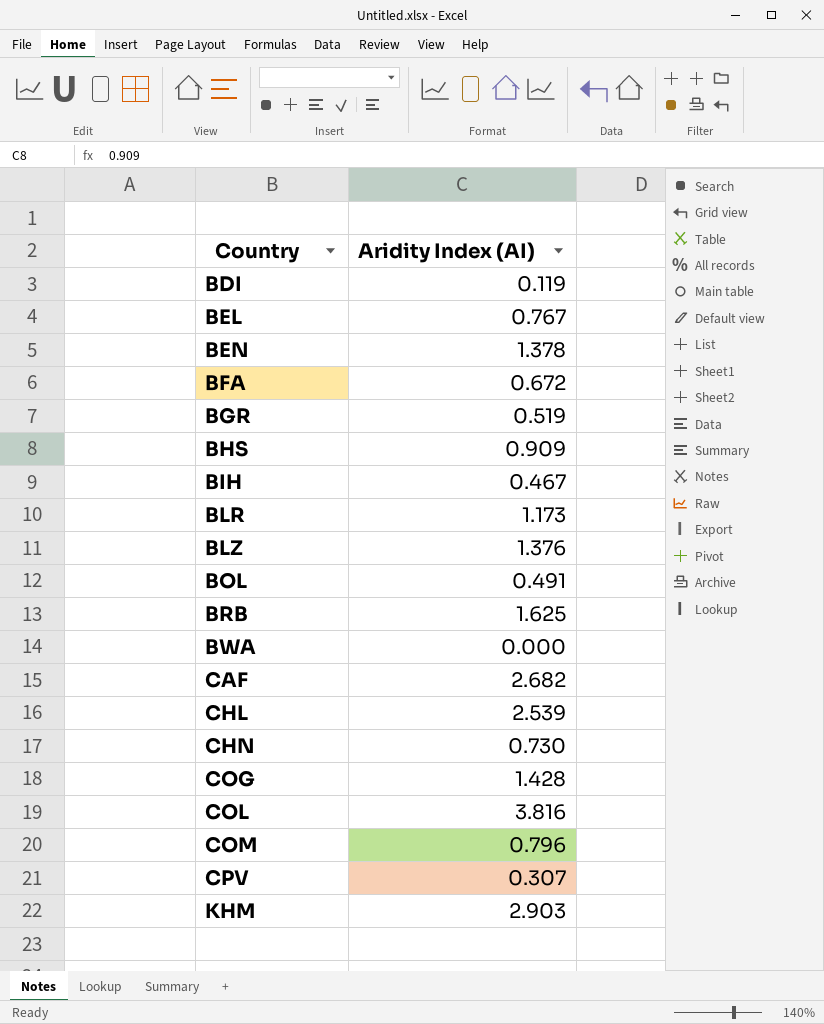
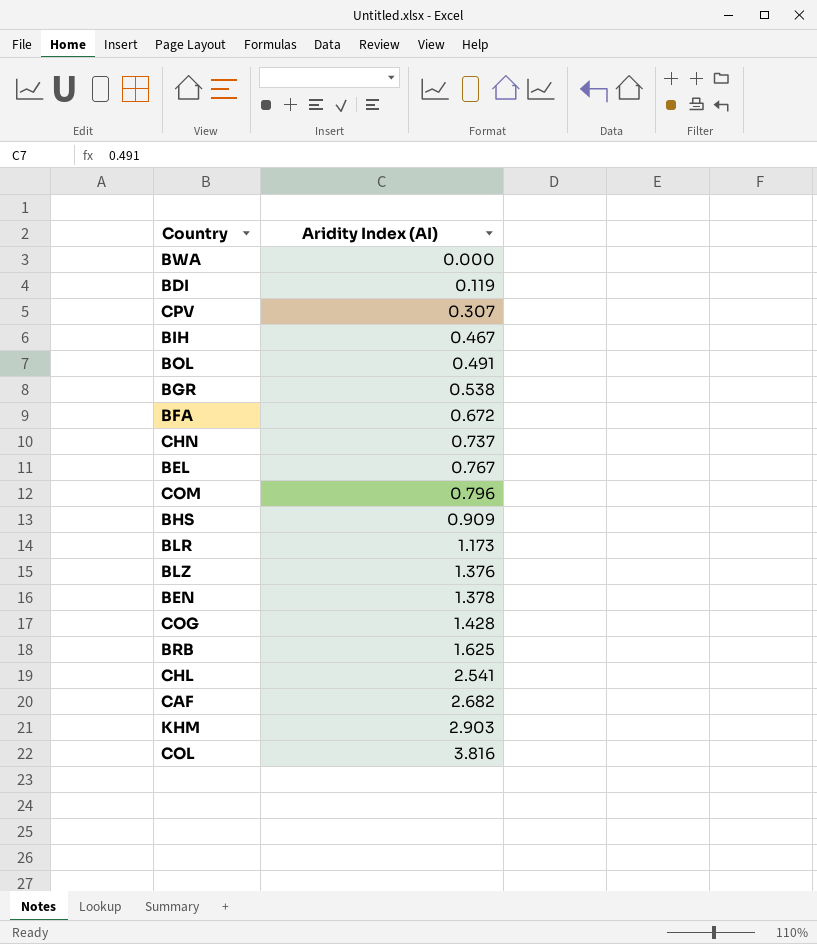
row order: Country ascending -> Aridity Index (AI) ascending
BGR | Aridity Index (AI): 0.519 -> 0.538
CHN | Aridity Index (AI): 0.730 -> 0.737
CHL | Aridity Index (AI): 2.539 -> 2.541

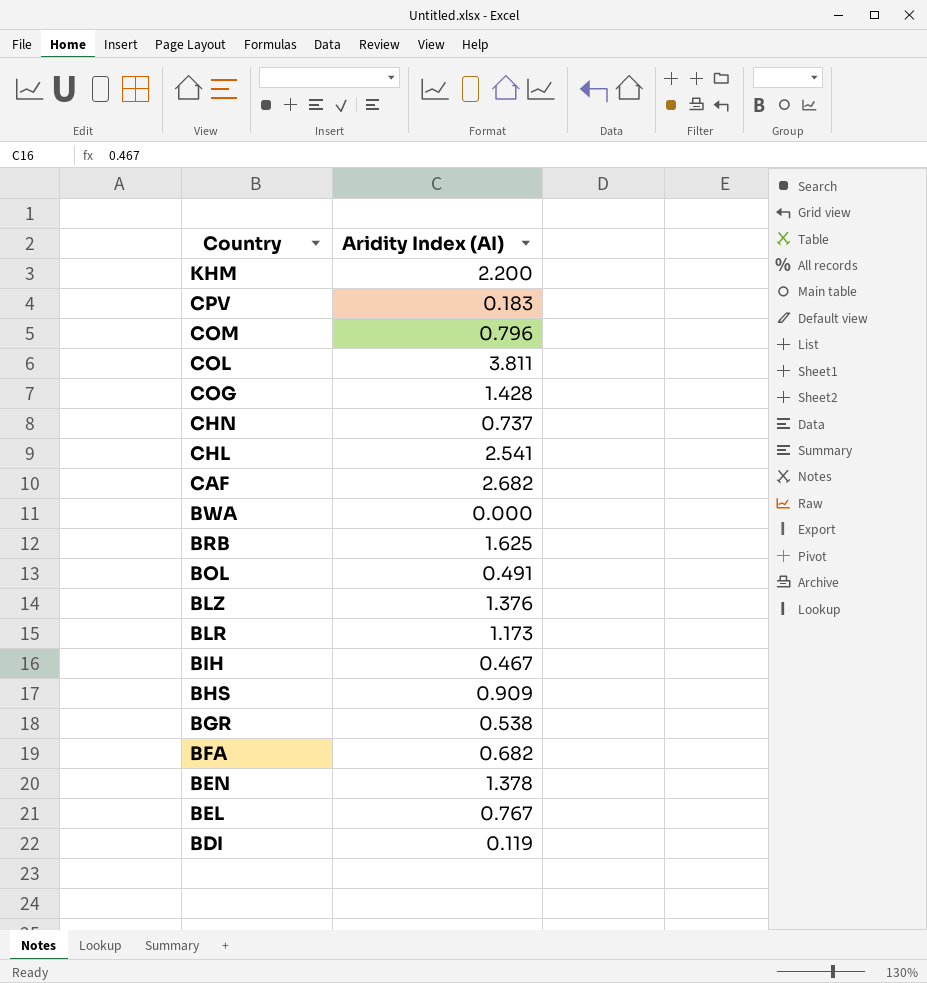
row order: Aridity Index (AI) ascending -> Country descending
KHM | Aridity Index (AI): 2.903 -> 2.200
CPV | Aridity Index (AI): 0.307 -> 0.183
COL | Aridity Index (AI): 3.816 -> 3.811
BFA | Aridity Index (AI): 0.672 -> 0.682

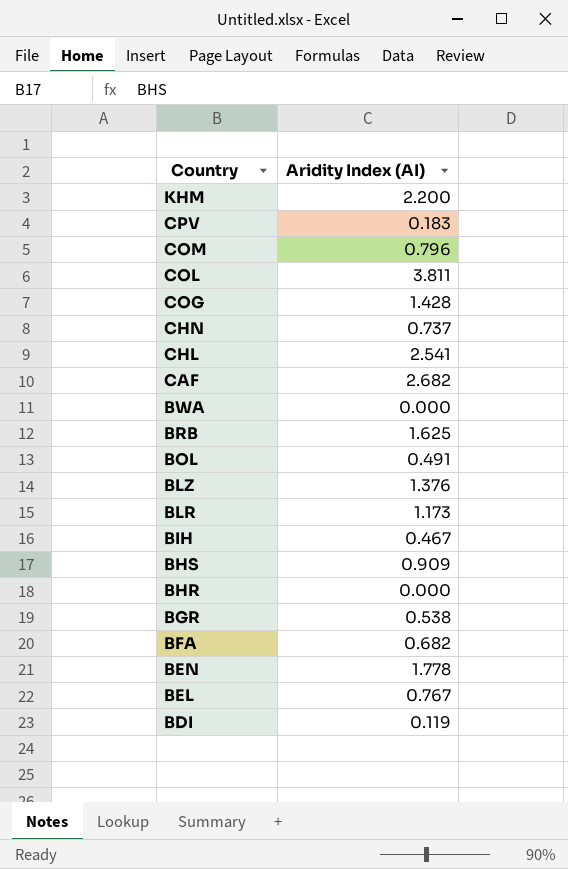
row BHR: none -> 0.000
BEN | Aridity Index (AI): 1.378 -> 1.778

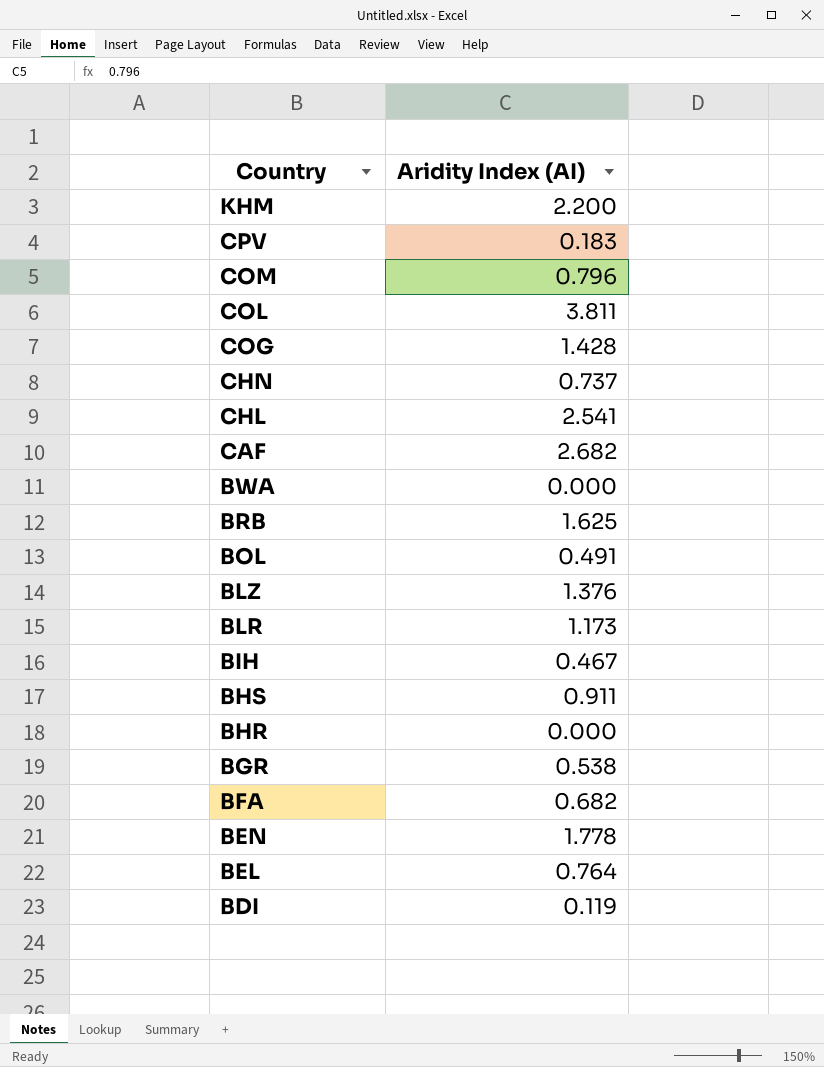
BHS | Aridity Index (AI): 0.909 -> 0.911
BEL | Aridity Index (AI): 0.767 -> 0.764

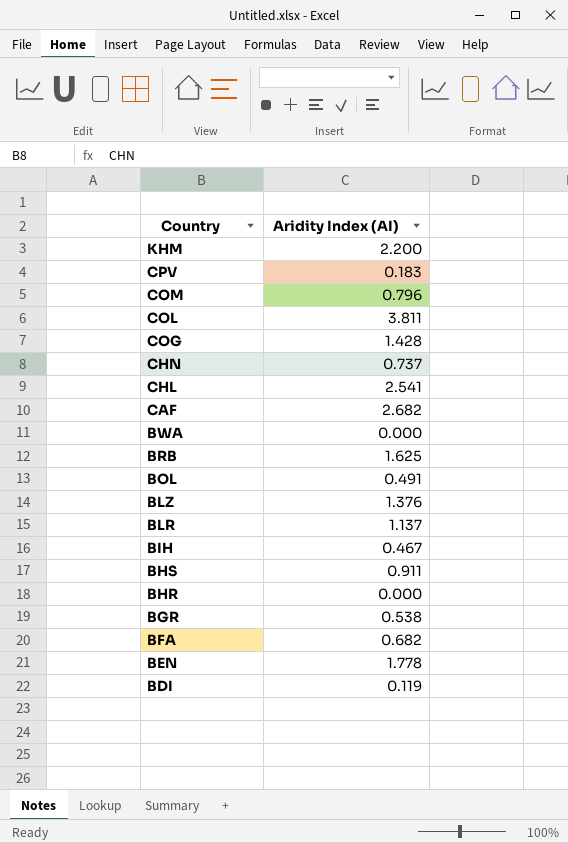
row BEL: 0.764 -> none
BLR | Aridity Index (AI): 1.173 -> 1.137

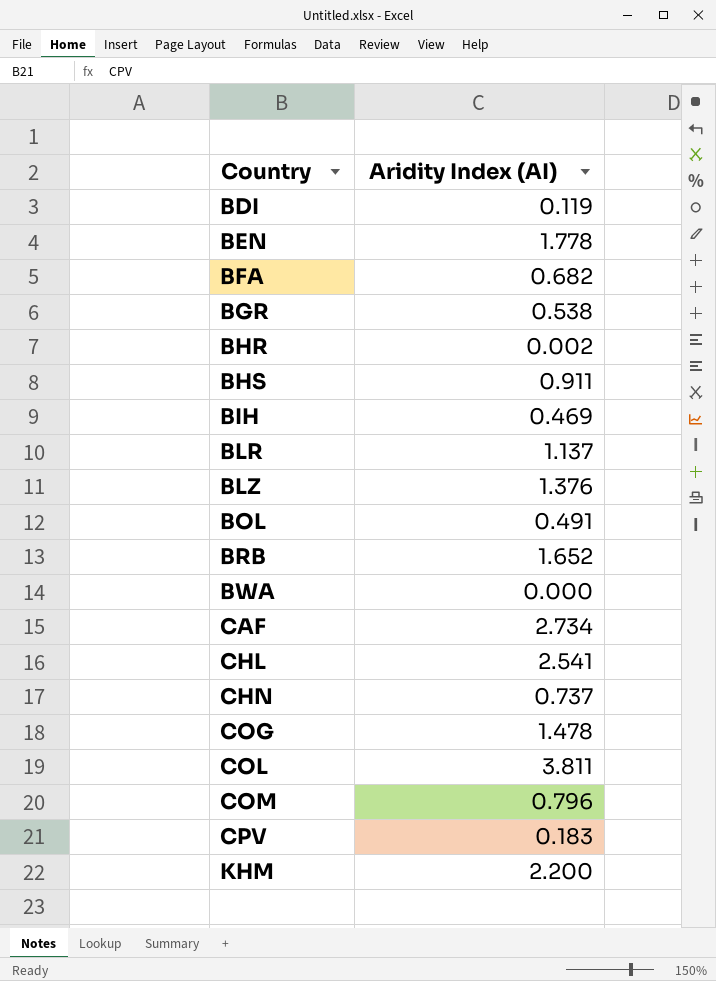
row order: Country descending -> Country ascending
BHR | Aridity Index (AI): 0.000 -> 0.002
BIH | Aridity Index (AI): 0.467 -> 0.469
BRB | Aridity Index (AI): 1.625 -> 1.652
CAF | Aridity Index (AI): 2.682 -> 2.734
COG | Aridity Index (AI): 1.428 -> 1.478

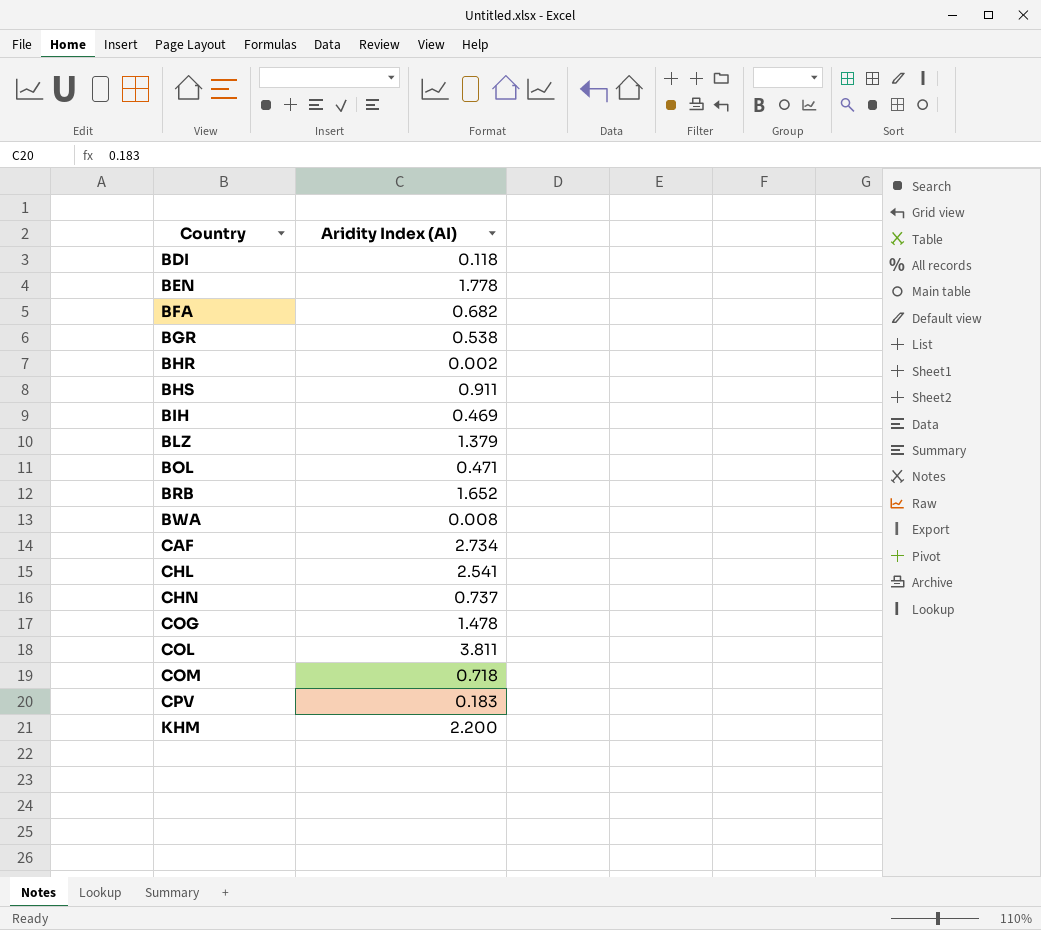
row BLR: 1.137 -> none
BDI | Aridity Index (AI): 0.119 -> 0.118
BLZ | Aridity Index (AI): 1.376 -> 1.379
BOL | Aridity Index (AI): 0.491 -> 0.471
BWA | Aridity Index (AI): 0.000 -> 0.008
COM | Aridity Index (AI): 0.796 -> 0.718

